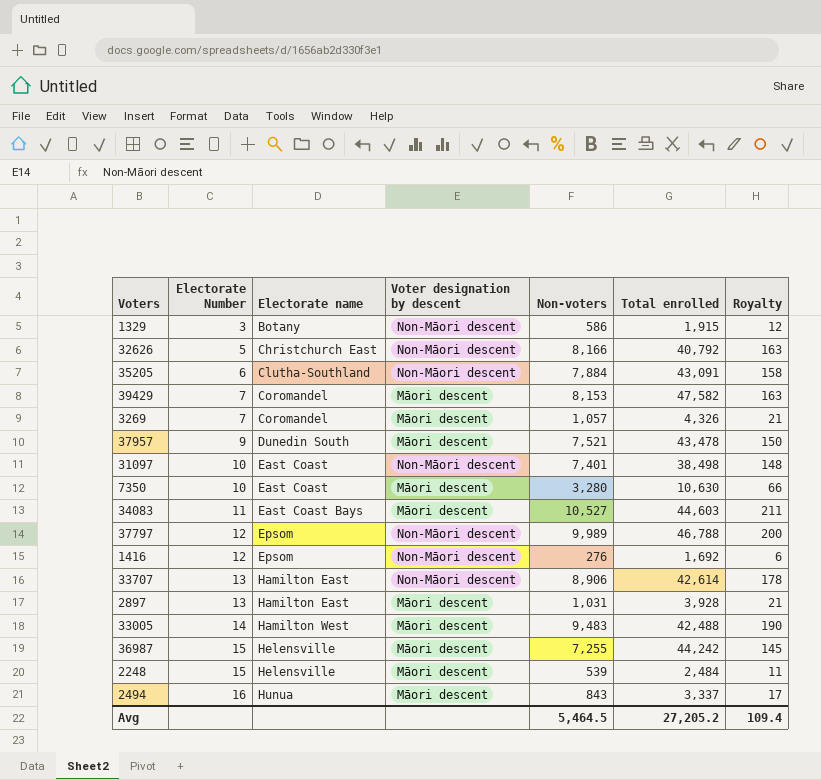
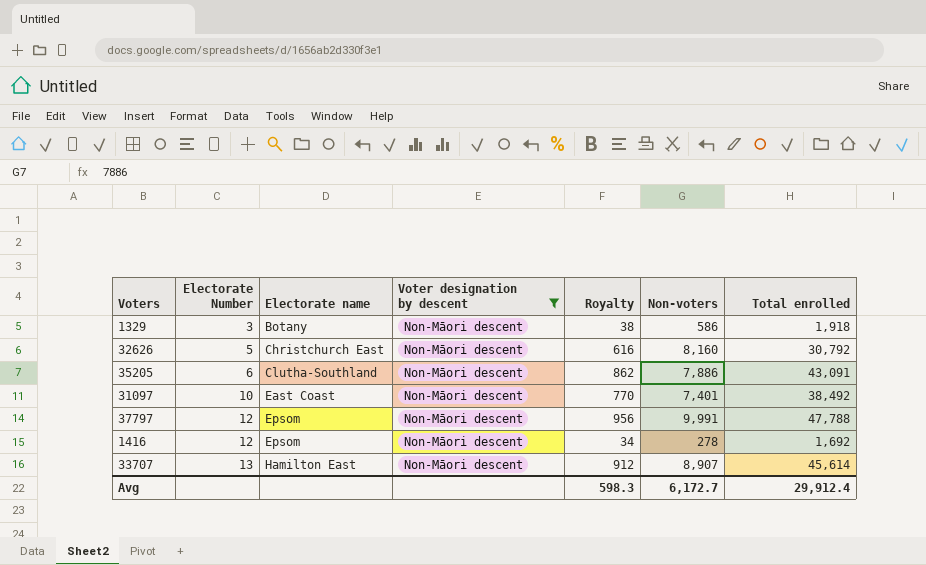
filter: none -> Voter designation by descent = Non-Māori descent
column Royalty | formula: [Non-voters] * 0.02 -> [Total enrolled] * 0.02
column Royalty | position: 7 -> 5
1329 | Total enrolled: 1,915 -> 1,918
32626 | Non-voters: 8,166 -> 8,160
32626 | Total enrolled: 40,792 -> 30,792
35205 | Non-voters: 7,884 -> 7,886
31097 | Total enrolled: 38,498 -> 38,492
37797 | Non-voters: 9,989 -> 9,991
37797 | Total enrolled: 46,788 -> 47,788
1416 | Non-voters: 276 -> 278
33707 | Non-voters: 8,906 -> 8,907
33707 | Total enrolled: 42,614 -> 45,614
Avg | Royalty: 109.4 -> 598.3
Avg | Non-voters: 5,464.5 -> 6,172.7
Avg | Total enrolled: 27,205.2 -> 29,912.4

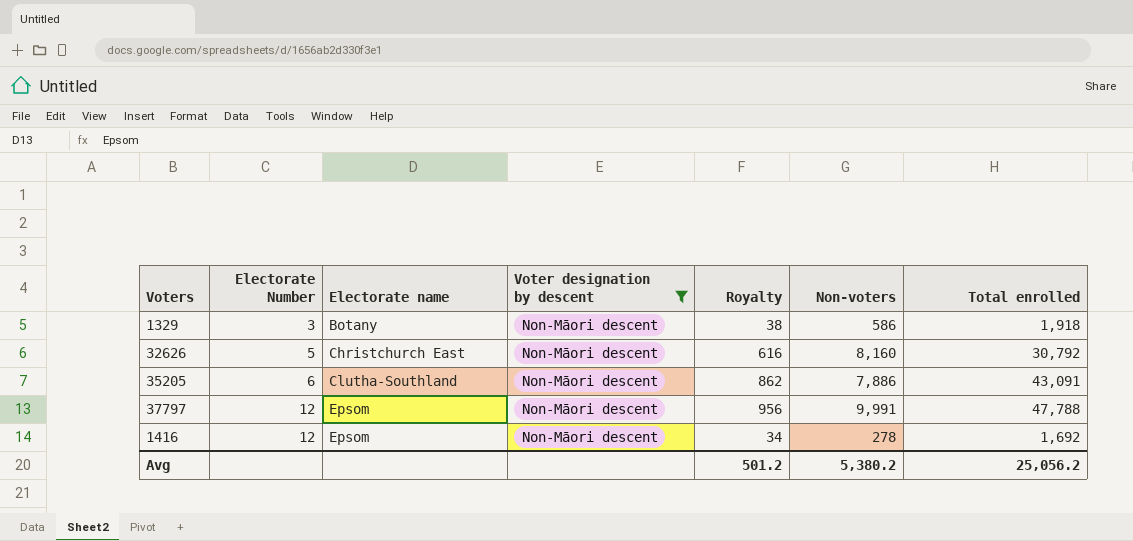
row 31097: 10 | East Coast | Non-Māori descent | 770 | 7,401 | 38,492 -> none
row 33707: 13 | Hamilton East | Non-Māori descent | 912 | 8,907 | 45,614 -> none
Avg | Royalty: 598.3 -> 501.2
Avg | Non-voters: 6,172.7 -> 5,380.2
Avg | Total enrolled: 29,912.4 -> 25,056.2

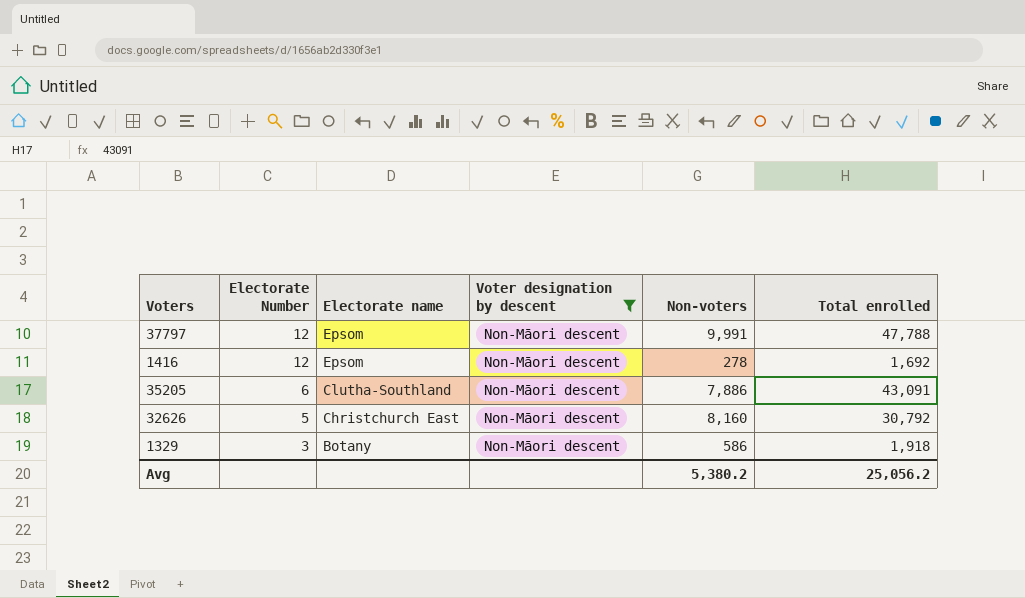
row order: Electorate Number ascending -> Electorate Number descending
column Royalty | formula: [Total enrolled] * 0.02 -> none

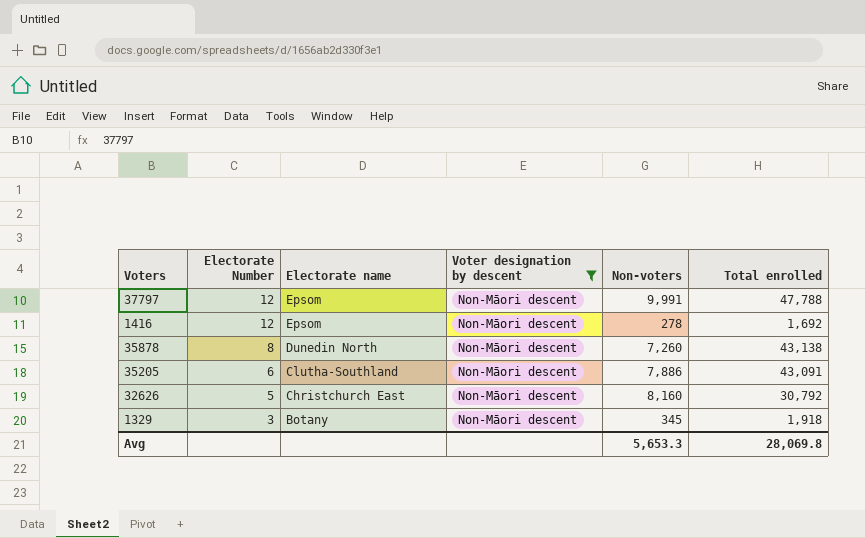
row 35878: none -> 8 | Dunedin North | Non-Māori descent | 7,260 | 43,138
1329 | Non-voters: 586 -> 345
Avg | Non-voters: 5,380.2 -> 5,653.3
Avg | Total enrolled: 25,056.2 -> 28,069.8

